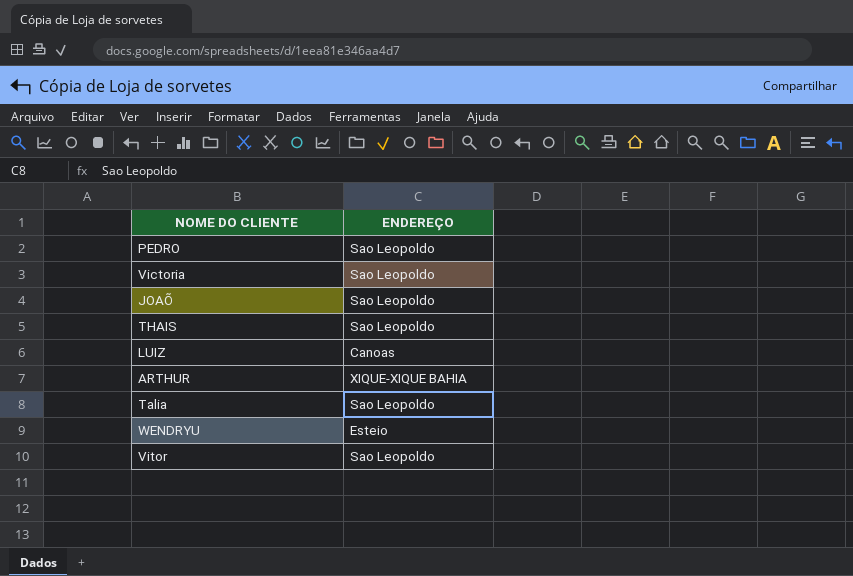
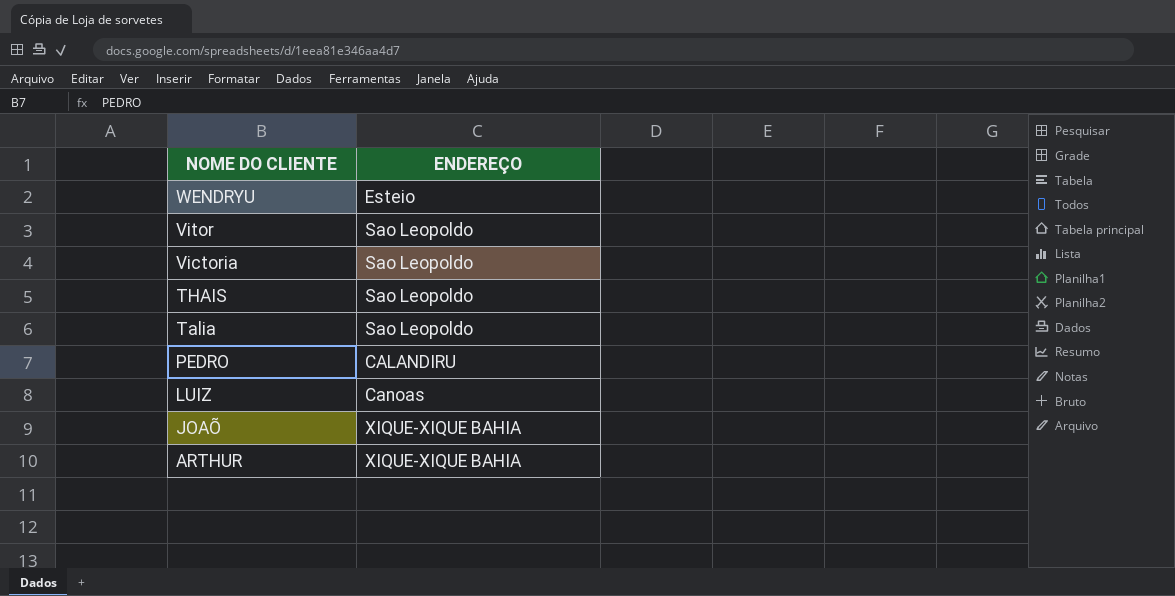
row order: none -> NOME DO CLIENTE descending
PEDRO | ENDEREÇO: Sao Leopoldo -> CALANDIRU
JOAÕ | ENDEREÇO: Sao Leopoldo -> XIQUE-XIQUE BAHIA

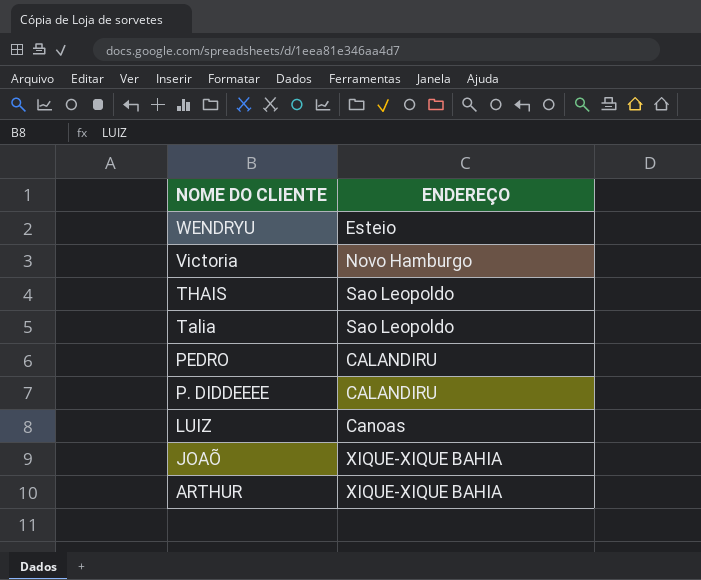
row Vitor: Sao Leopoldo -> none
Victoria | ENDEREÇO: Sao Leopoldo -> Novo Hamburgo
row P. DIDDEEEE: none -> CALANDIRU

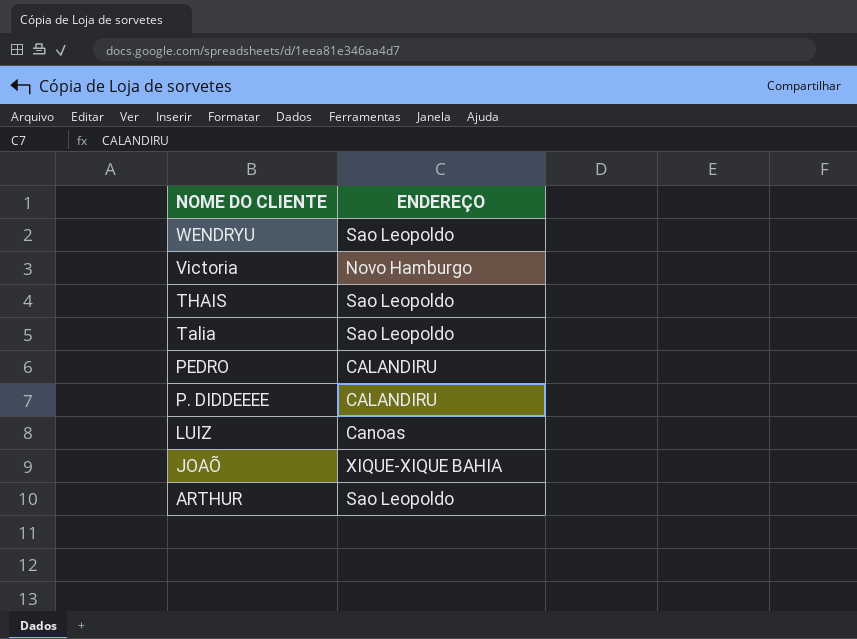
WENDRYU | ENDEREÇO: Esteio -> Sao Leopoldo
ARTHUR | ENDEREÇO: XIQUE-XIQUE BAHIA -> Sao Leopoldo

